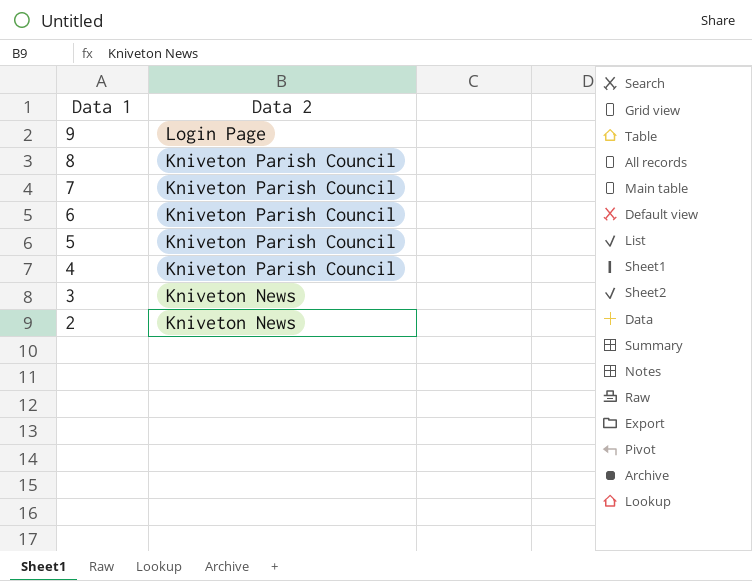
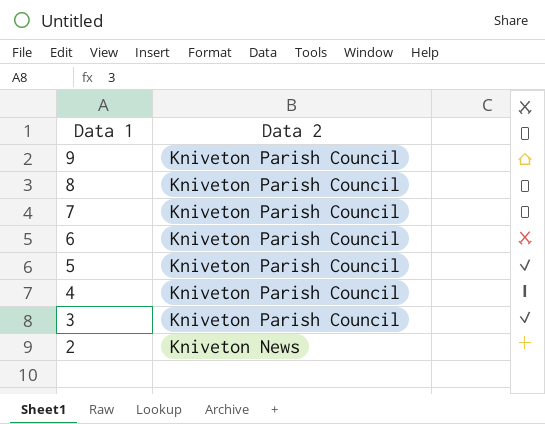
9 | Data 2: Login Page -> Kniveton Parish Council
3 | Data 2: Kniveton News -> Kniveton Parish Council

